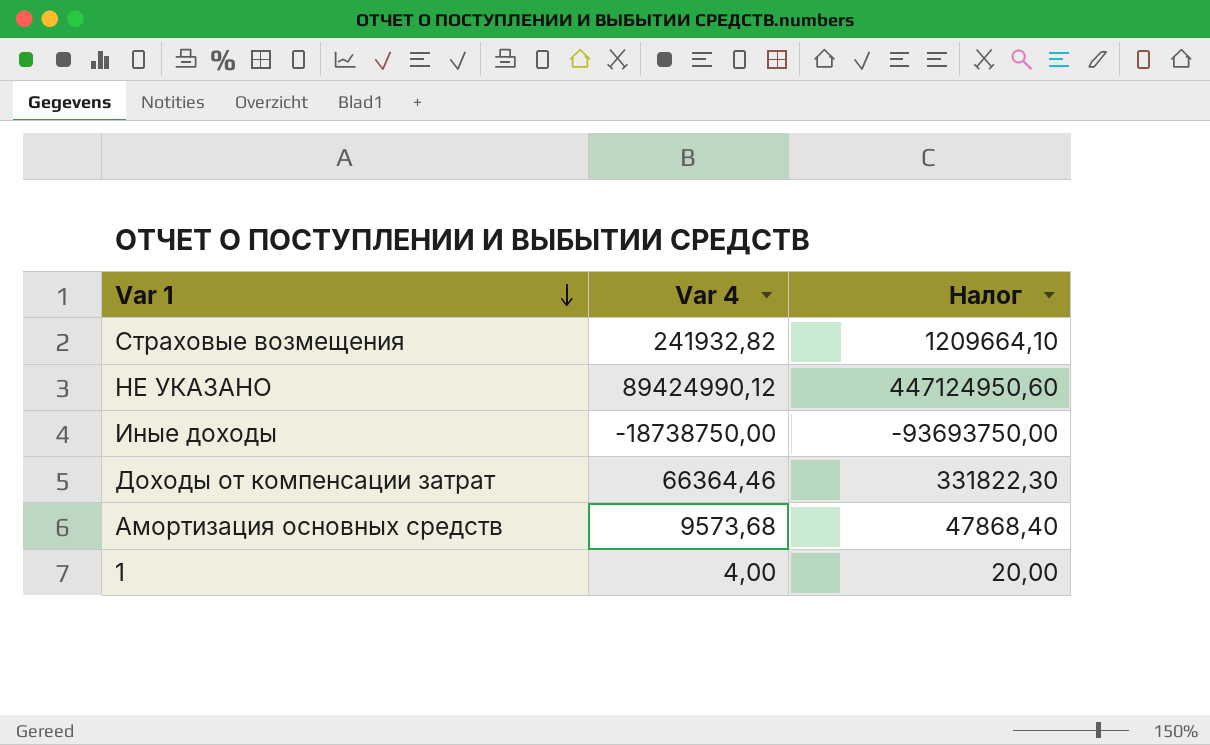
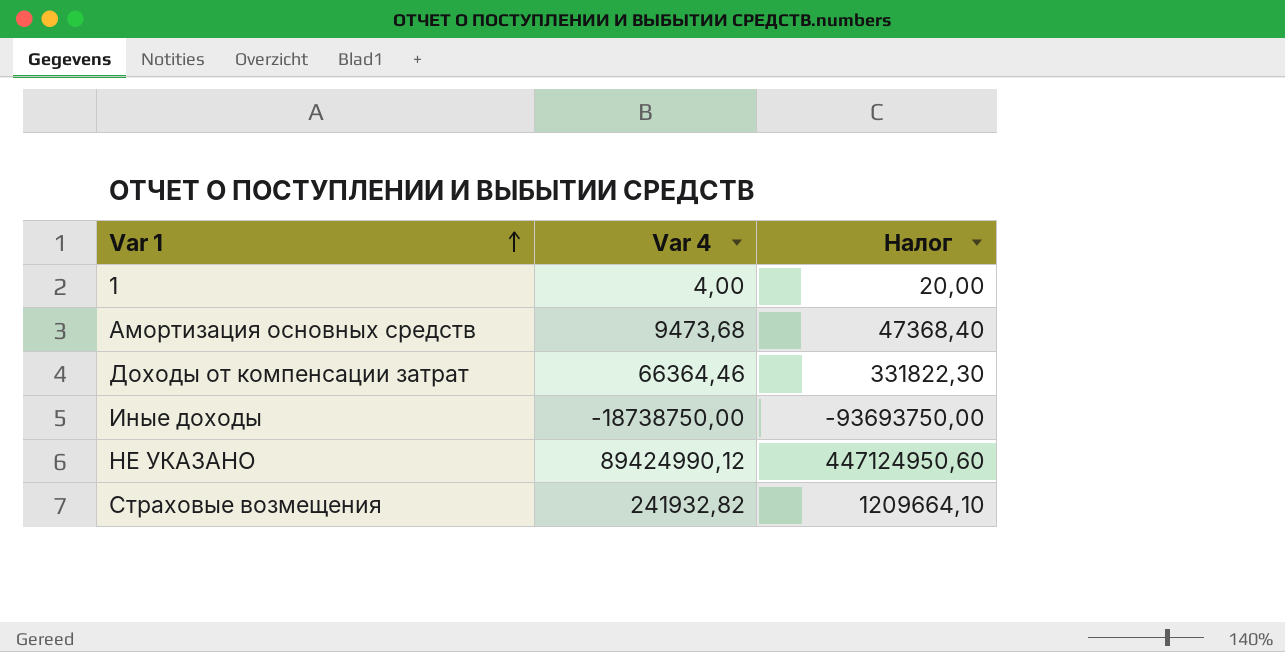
row order: Var 1 descending -> Var 1 ascending
Амортизация основных средств | Var 4: 9573,68 -> 9473,68
Амортизация основных средств | Налог: 47868,40 -> 47368,40

